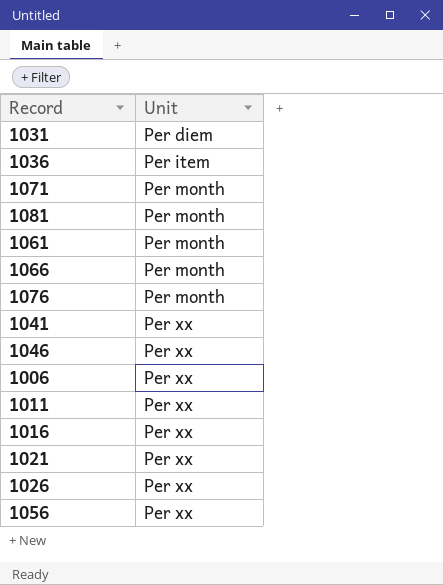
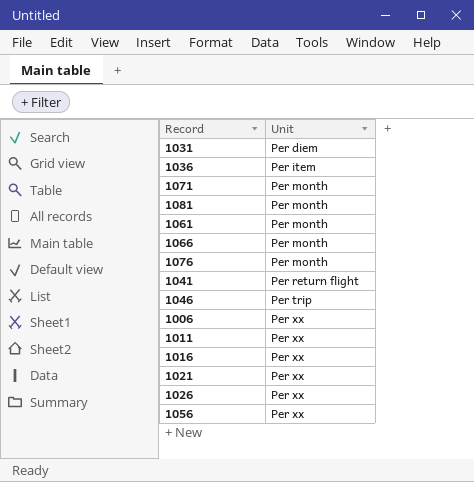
1041 | Unit: Per xx -> Per return flight
1046 | Unit: Per xx -> Per trip

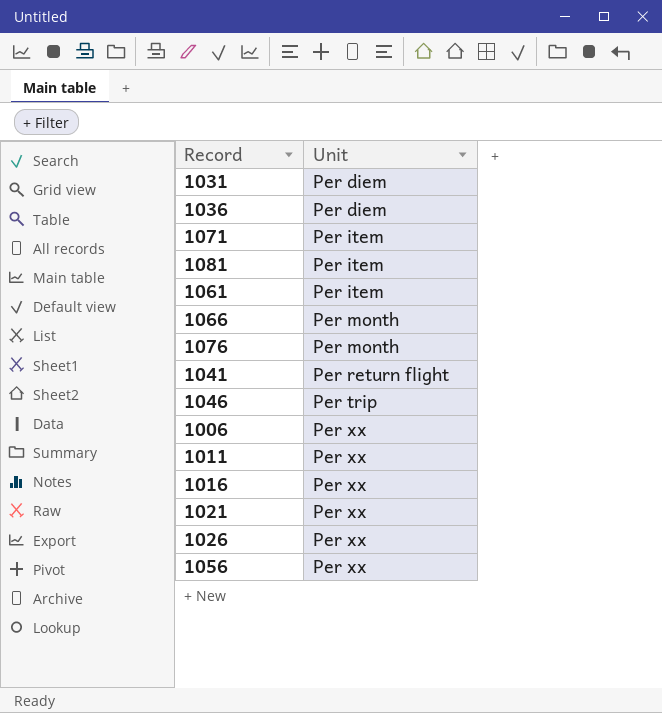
1036 | Unit: Per item -> Per diem
1071 | Unit: Per month -> Per item
1081 | Unit: Per month -> Per item
1061 | Unit: Per month -> Per item

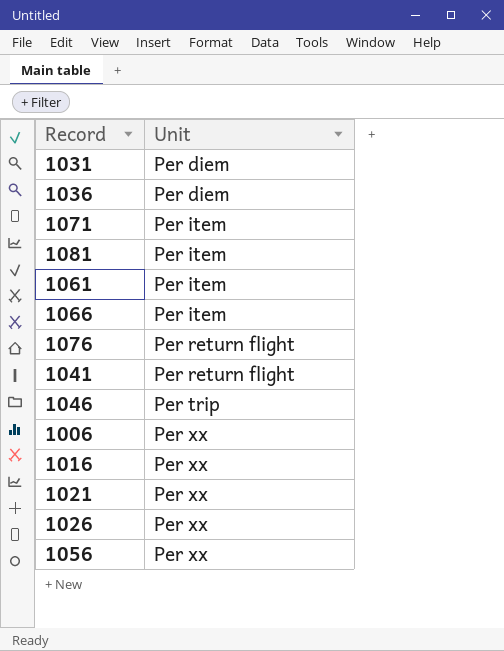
row 1011: Per xx -> none
1066 | Unit: Per month -> Per item
1076 | Unit: Per month -> Per return flight

